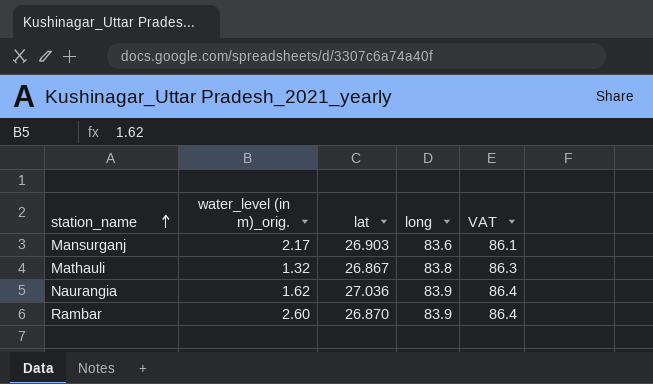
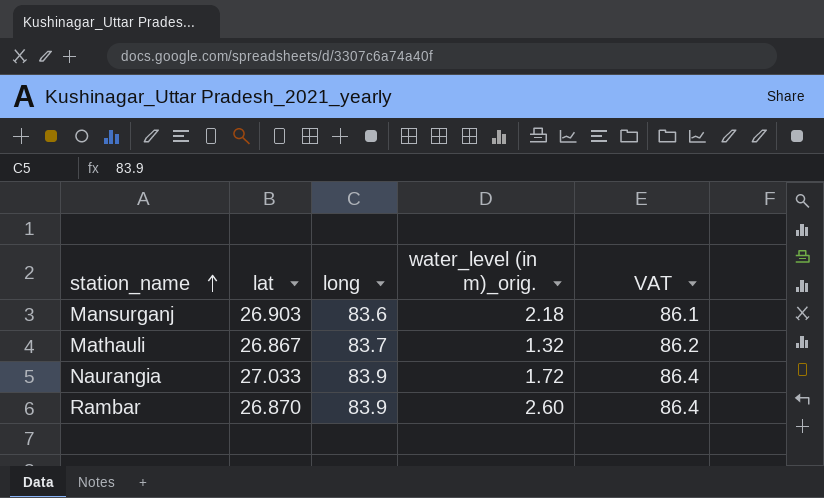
column water_level (in m)_orig. | position: 2 -> 4
Mansurganj | water_level (in m)_orig.: 2.17 -> 2.18
Mathauli | long: 83.8 -> 83.7
Mathauli | VAT: 86.3 -> 86.2
Naurangia | lat: 27.036 -> 27.033
Naurangia | water_level (in m)_orig.: 1.62 -> 1.72

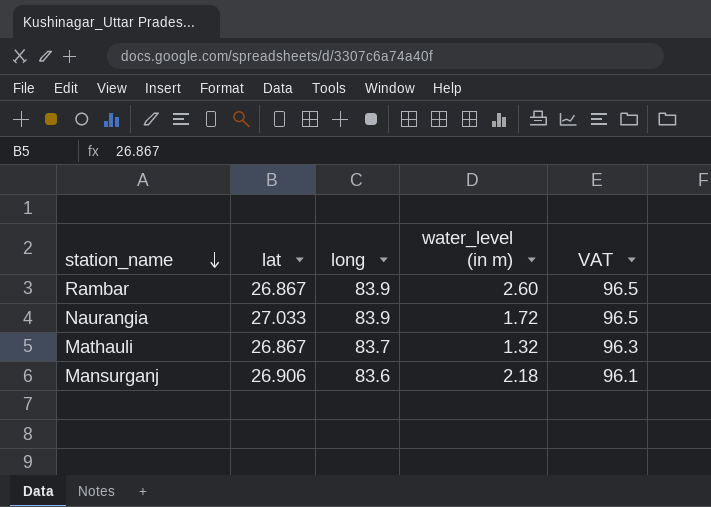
row order: station_name ascending -> station_name descending
column name: water_level (in m)_orig. -> water_level (in m)
column VAT | formula: [long] * 1.03 -> [long] * 1.15
Rambar | lat: 26.870 -> 26.867
Mansurganj | lat: 26.903 -> 26.906

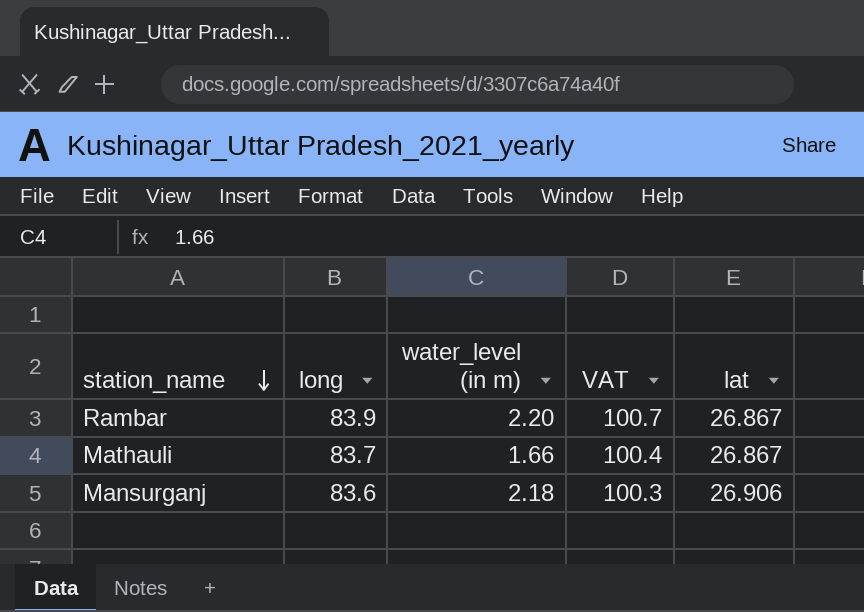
column VAT | formula: [long] * 1.15 -> [long] * 1.2
column lat | position: 2 -> 5
row Naurangia: 27.033 | 83.9 | 1.72 | 96.5 -> none
Rambar | water_level (in m): 2.60 -> 2.20
Mathauli | water_level (in m): 1.32 -> 1.66

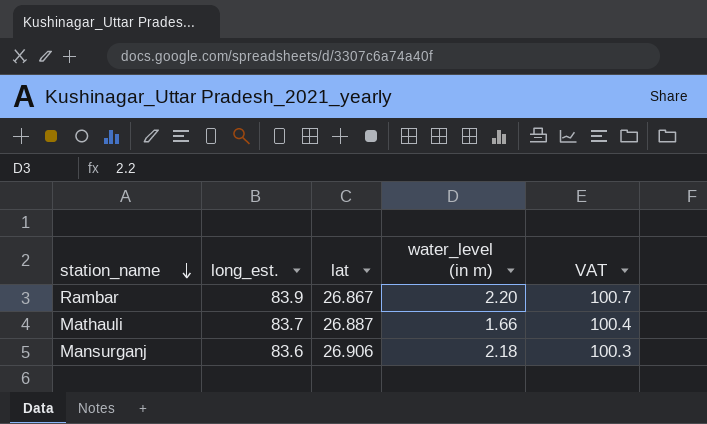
column name: long -> long_est.
column lat | position: 5 -> 3
Mathauli | lat: 26.867 -> 26.887

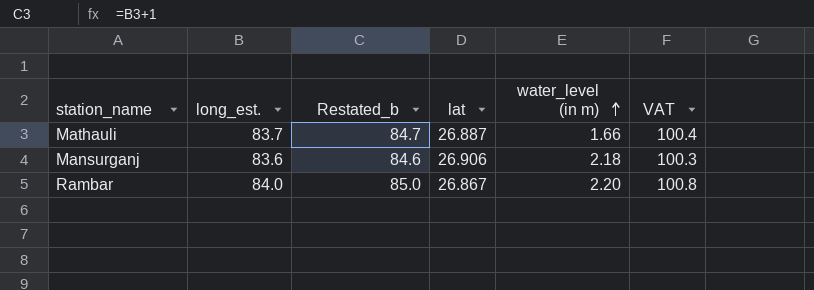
row order: station_name descending -> water_level (in m) ascending
column Restated_b | formula: none -> [long_est.] + 1
Rambar | long_est.: 83.9 -> 84.0
Rambar | VAT: 100.7 -> 100.8

